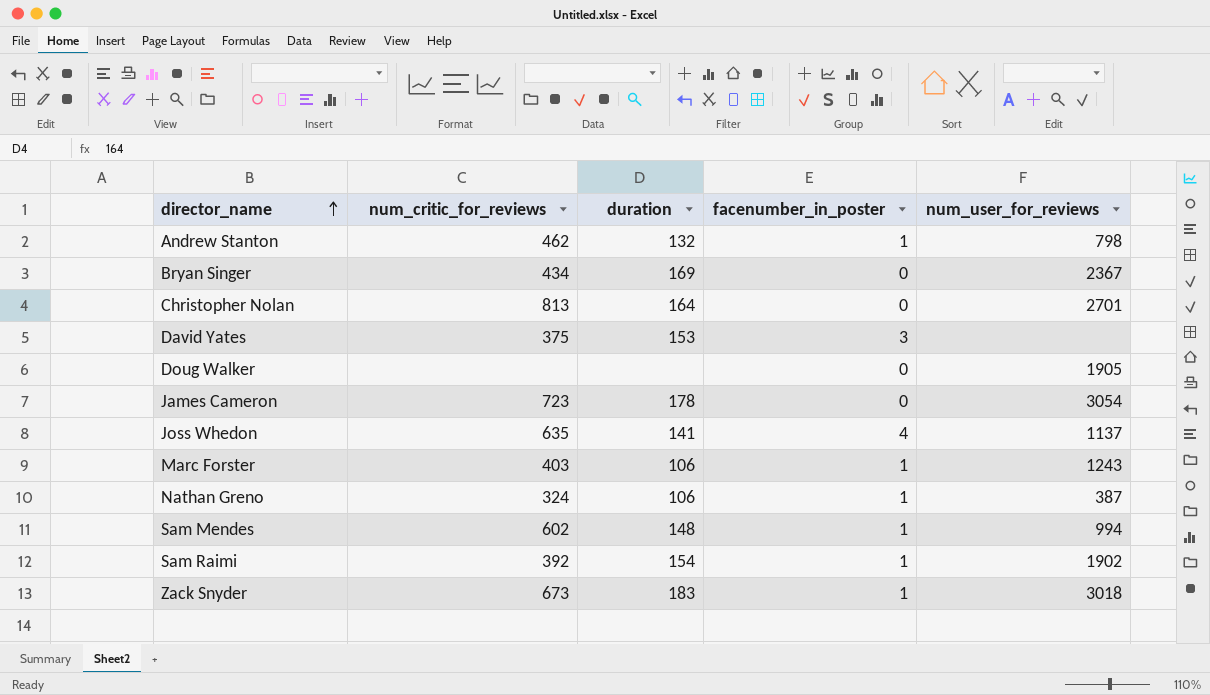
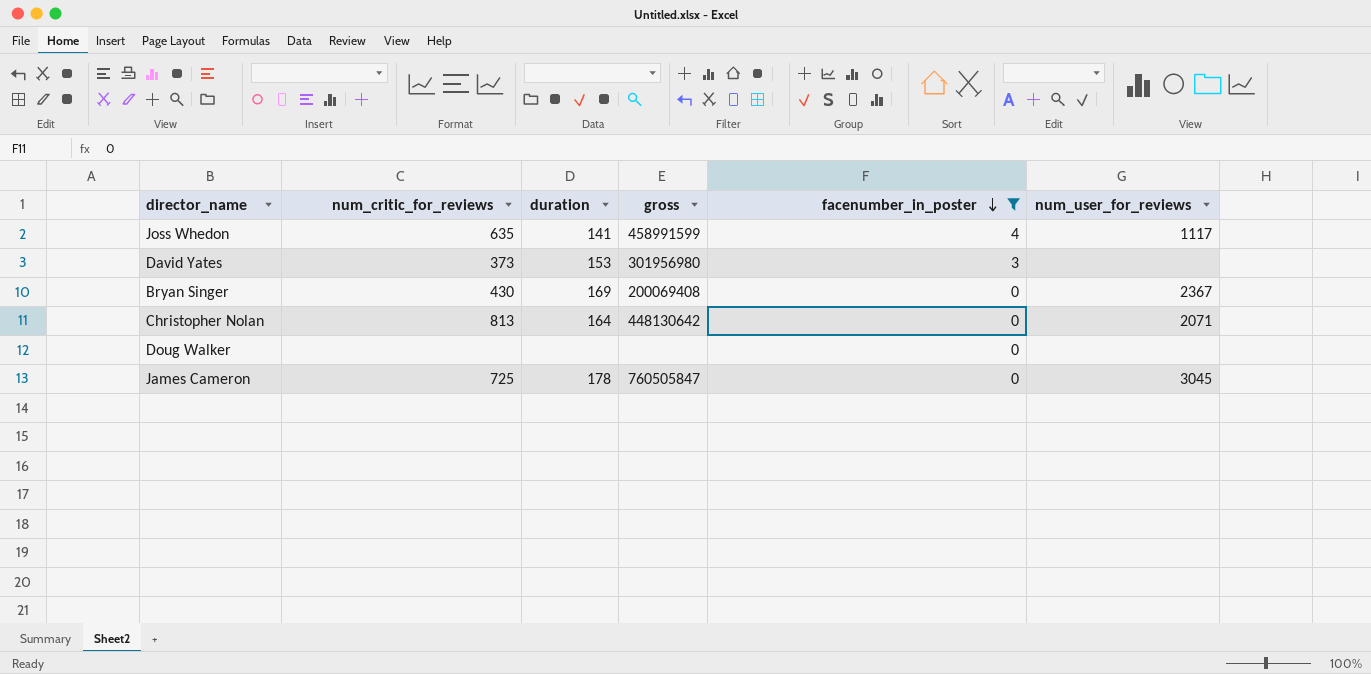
filter: none -> facenumber_in_poster != 1
row order: director_name ascending -> facenumber_in_poster descending
column gross | position: none -> 4
Joss Whedon | num_user_for_reviews: 1137 -> 1117
David Yates | num_critic_for_reviews: 375 -> 373
Bryan Singer | num_critic_for_reviews: 434 -> 430
Christopher Nolan | num_user_for_reviews: 2701 -> 2071
Doug Walker | num_user_for_reviews: 1905 -> none
James Cameron | num_critic_for_reviews: 723 -> 725
James Cameron | num_user_for_reviews: 3054 -> 3045

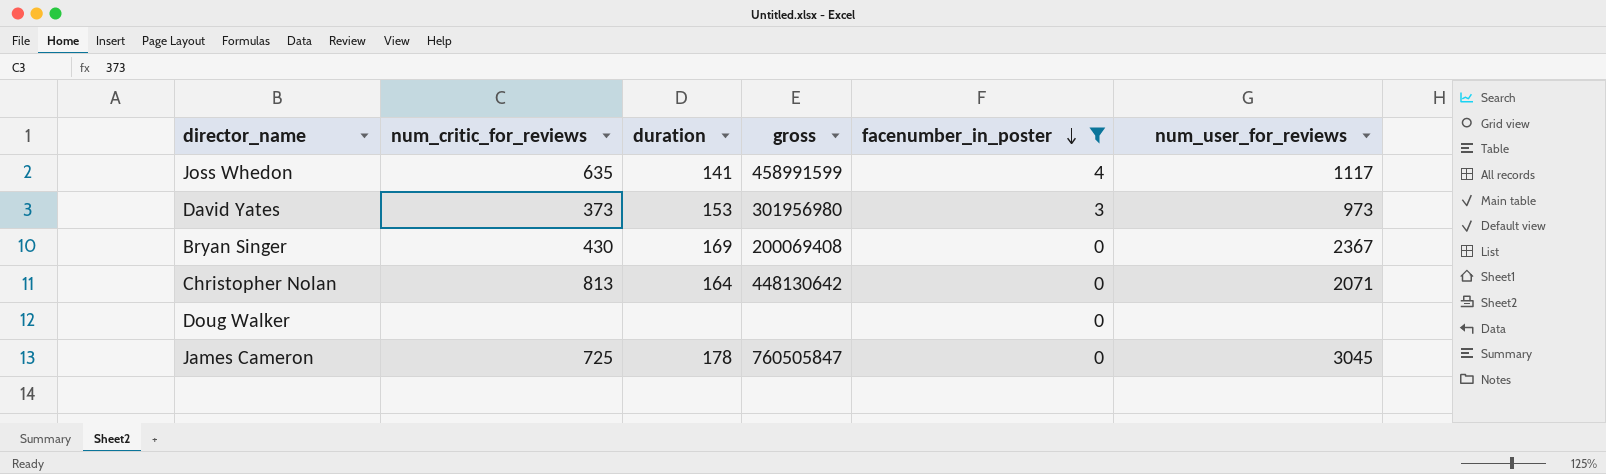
David Yates | num_user_for_reviews: none -> 973

